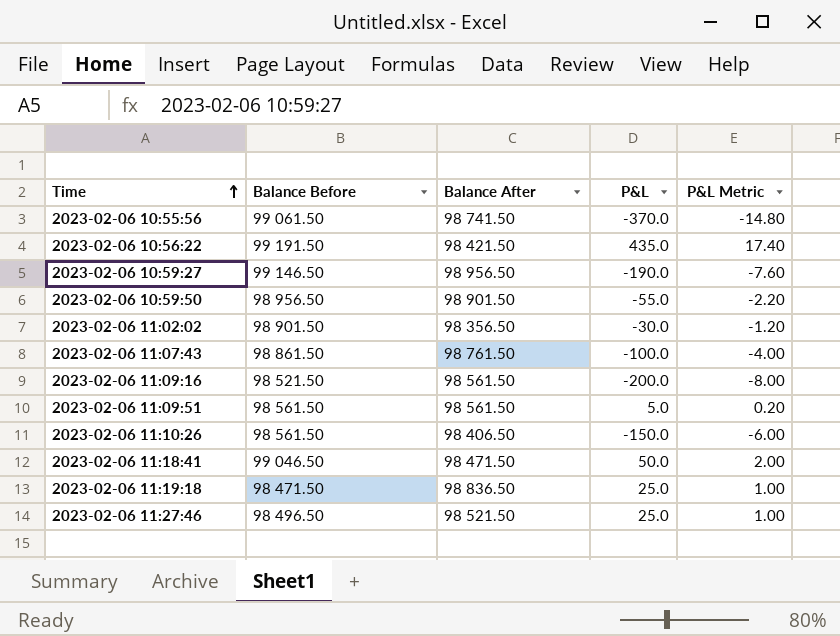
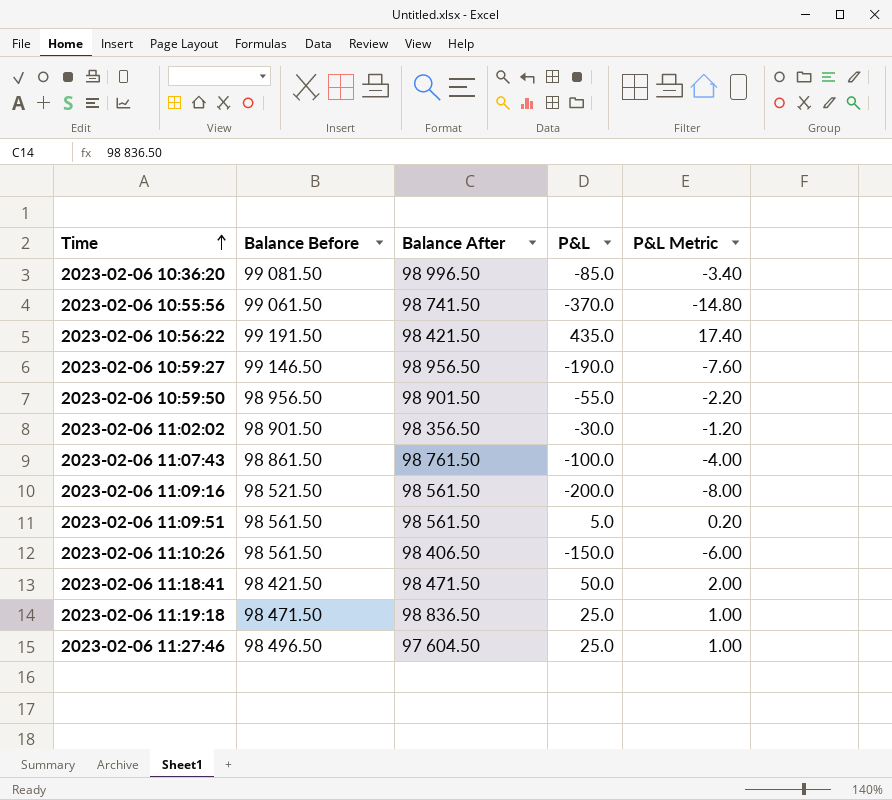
row 2023-02-06 10:36:20: none -> 99 081.50 | 98 996.50 | -85.0 | -3.40
2023-02-06 11:18:41 | Balance Before: 99 046.50 -> 98 421.50
2023-02-06 11:27:46 | Balance After: 98 521.50 -> 97 604.50

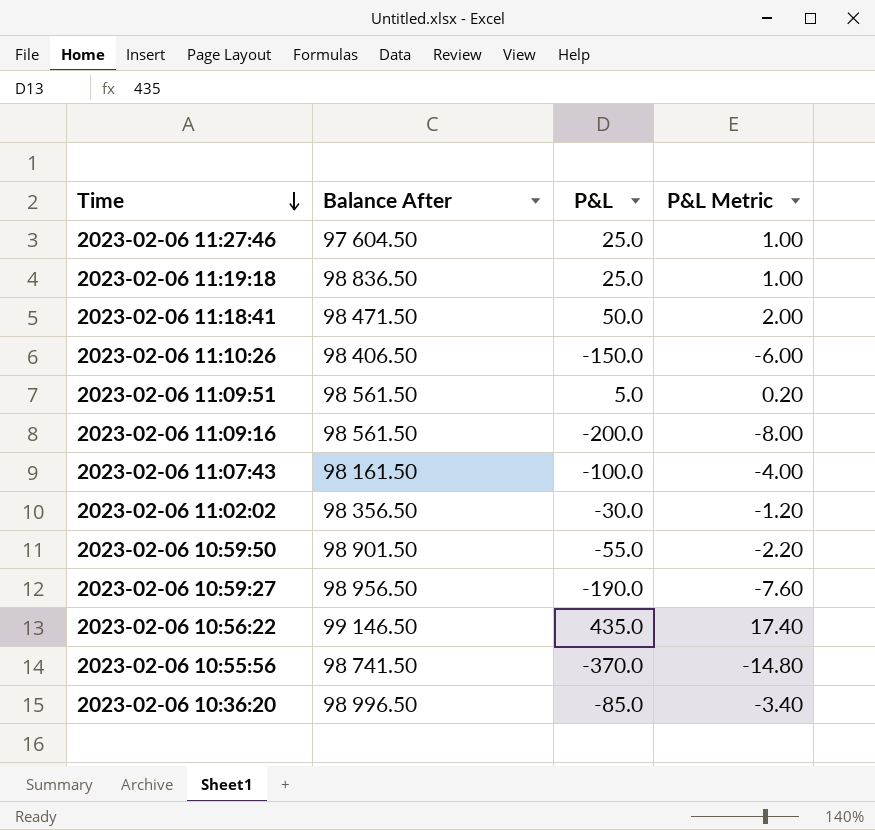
row order: Time ascending -> Time descending
column Balance Before | position: 2 -> none
2023-02-06 11:07:43 | Balance After: 98 761.50 -> 98 161.50
2023-02-06 10:56:22 | Balance After: 98 421.50 -> 99 146.50

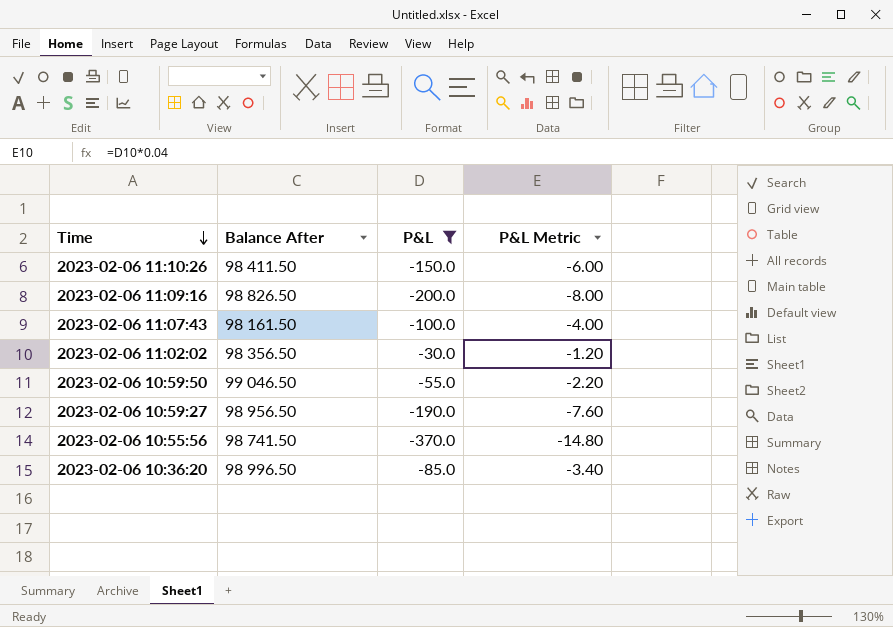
filter: none -> P&L <= -30.0
2023-02-06 11:10:26 | Balance After: 98 406.50 -> 98 411.50
2023-02-06 11:09:16 | Balance After: 98 561.50 -> 98 826.50
2023-02-06 10:59:50 | Balance After: 98 901.50 -> 99 046.50

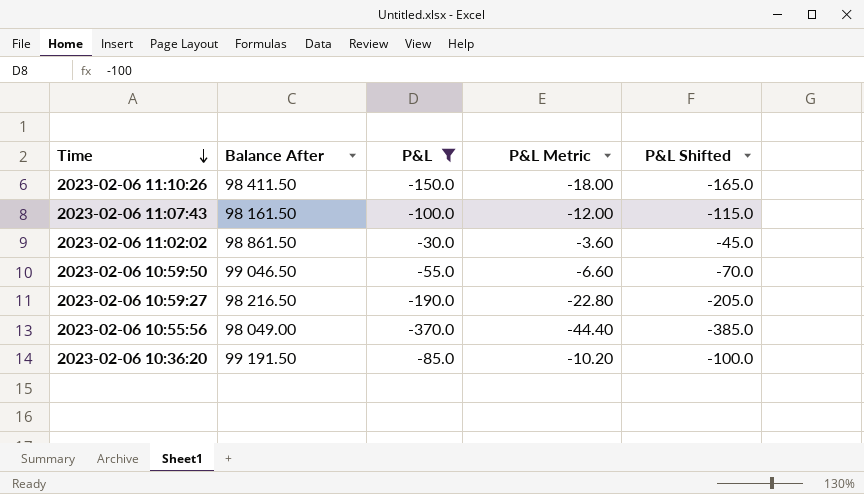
column P&L Metric | formula: [P&L] * 0.04 -> [P&L] * 0.12
column P&L Shifted | formula: none -> [P&L] - 15
row 2023-02-06 11:09:16: 98 826.50 | -200.0 | -8.00 -> none
2023-02-06 11:02:02 | Balance After: 98 356.50 -> 98 861.50
2023-02-06 10:59:27 | Balance After: 98 956.50 -> 98 216.50
2023-02-06 10:55:56 | Balance After: 98 741.50 -> 98 049.00
2023-02-06 10:36:20 | Balance After: 98 996.50 -> 99 191.50

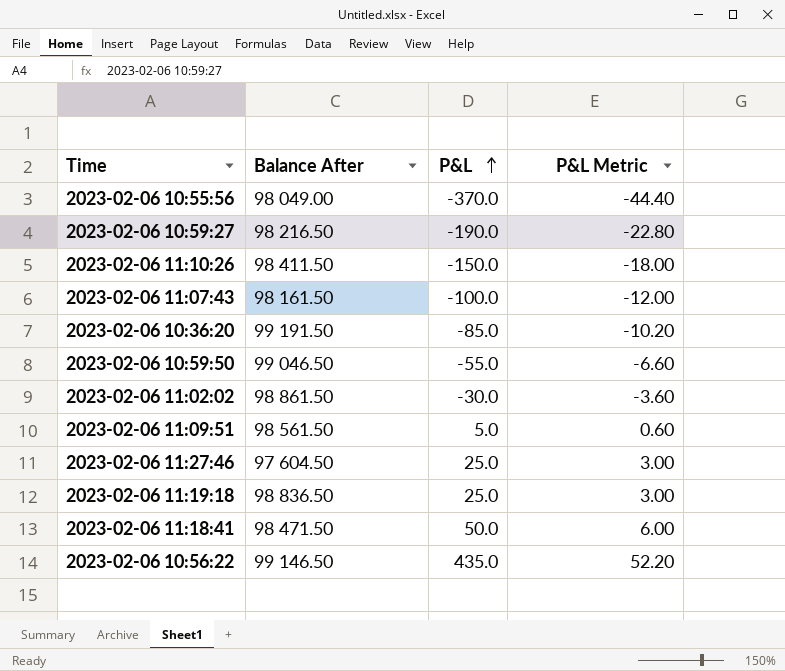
filter: P&L <= -30.0 -> none
row order: Time descending -> P&L ascending
column P&L Shifted | formula: [P&L] - 15 -> none

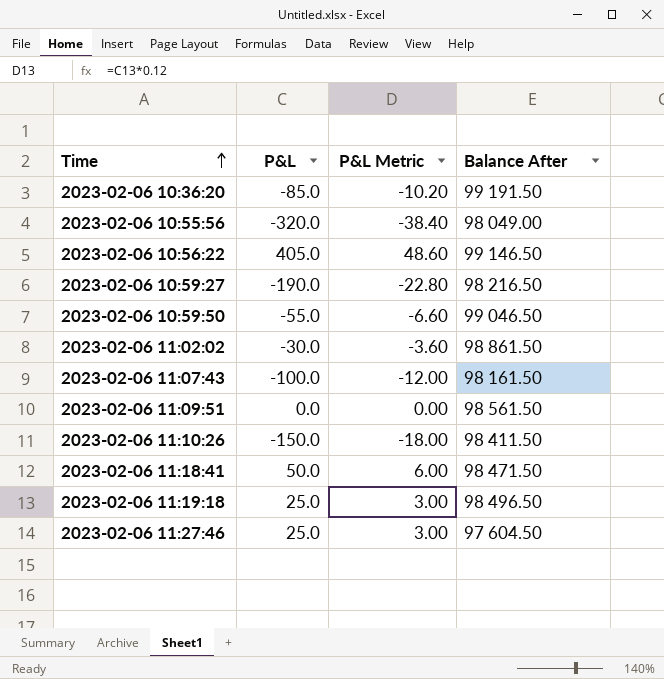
row order: P&L ascending -> Time ascending
column Balance After | position: 2 -> 4
2023-02-06 10:55:56 | P&L: -370.0 -> -320.0
2023-02-06 10:55:56 | P&L Metric: -44.40 -> -38.40
2023-02-06 10:56:22 | P&L: 435.0 -> 405.0
2023-02-06 10:56:22 | P&L Metric: 52.20 -> 48.60
2023-02-06 11:09:51 | P&L: 5.0 -> 0.0
2023-02-06 11:09:51 | P&L Metric: 0.60 -> 0.00
2023-02-06 11:19:18 | Balance After: 98 836.50 -> 98 496.50

